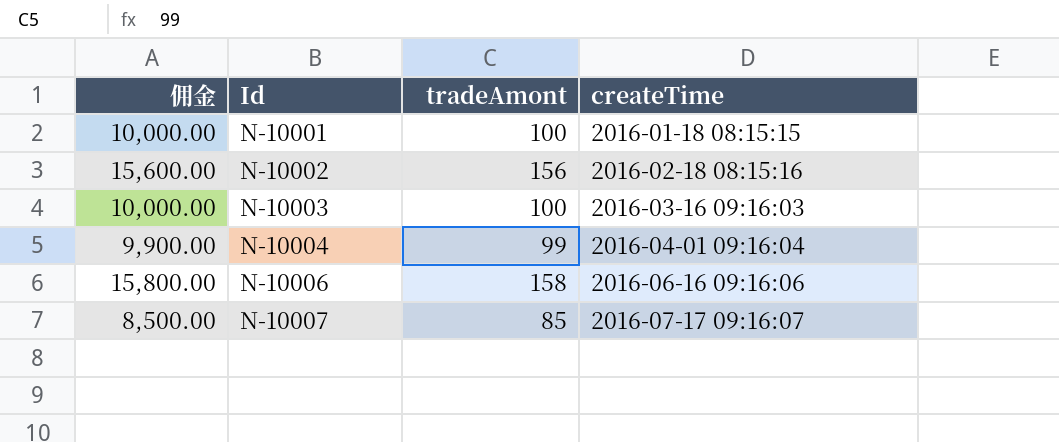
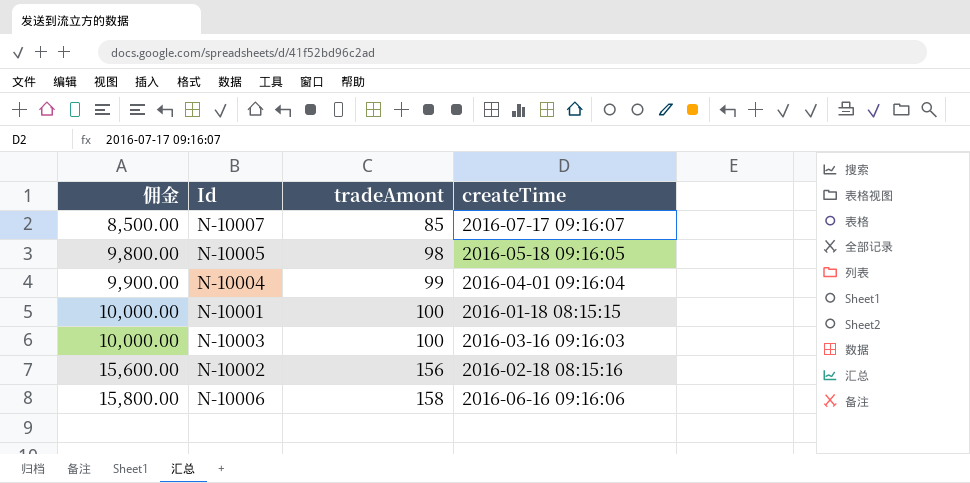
row order: Id ascending -> 佣金 ascending
row N-10005: none -> 9,800.00 | 98 | 2016-05-18 09:16:05

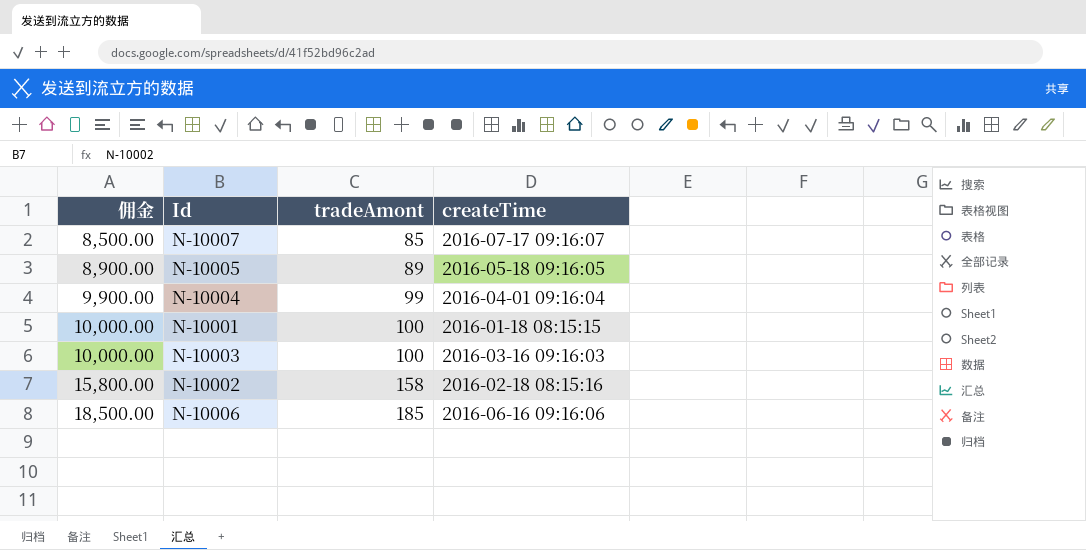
N-10005 | 佣金: 9,800.00 -> 8,900.00
N-10005 | tradeAmont: 98 -> 89
N-10002 | 佣金: 15,600.00 -> 15,800.00
N-10002 | tradeAmont: 156 -> 158
N-10006 | 佣金: 15,800.00 -> 18,500.00
N-10006 | tradeAmont: 158 -> 185

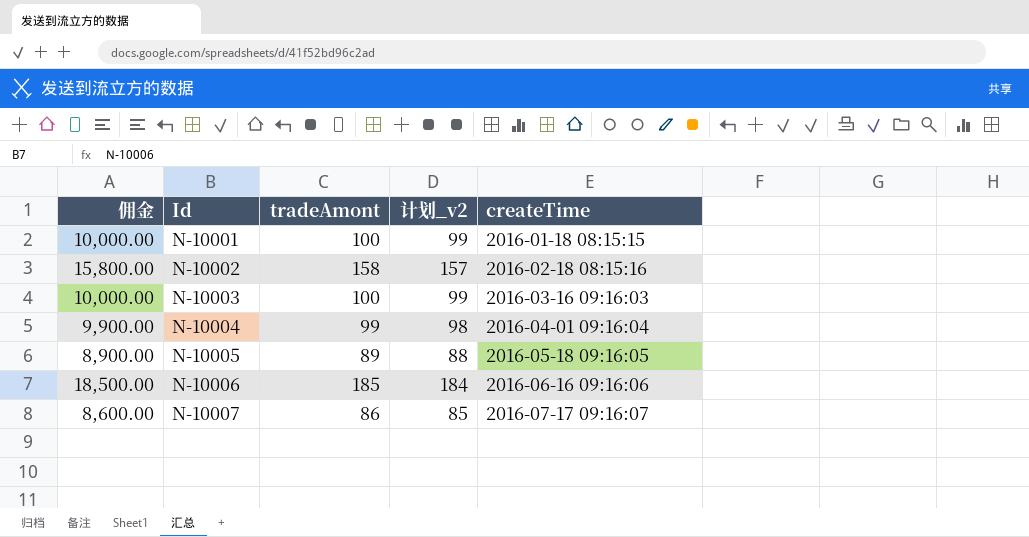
row order: 佣金 ascending -> Id ascending
column 计划_v2 | formula: none -> [tradeAmont] - 1
N-10007 | 佣金: 8,500.00 -> 8,600.00
N-10007 | tradeAmont: 85 -> 86

